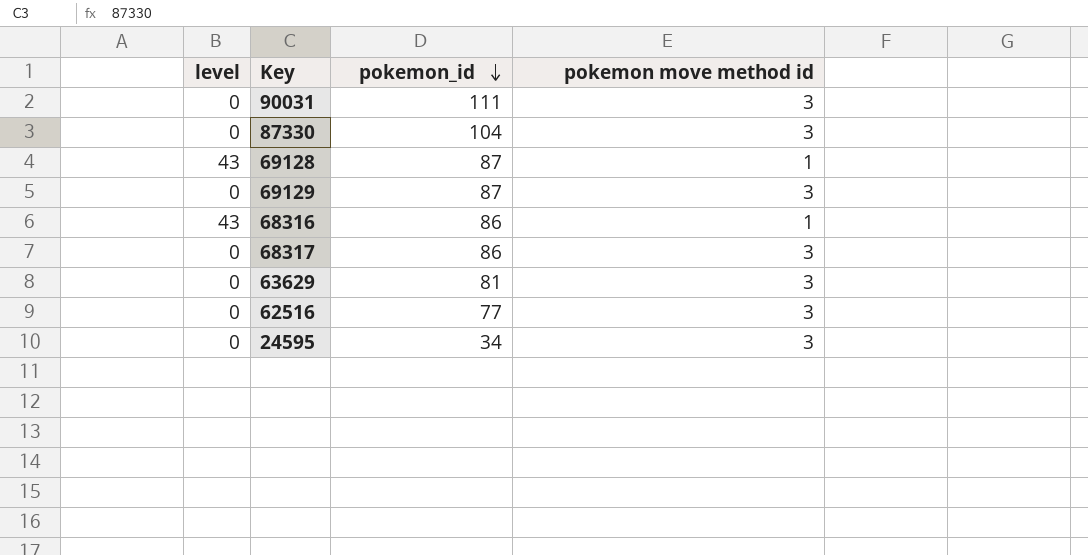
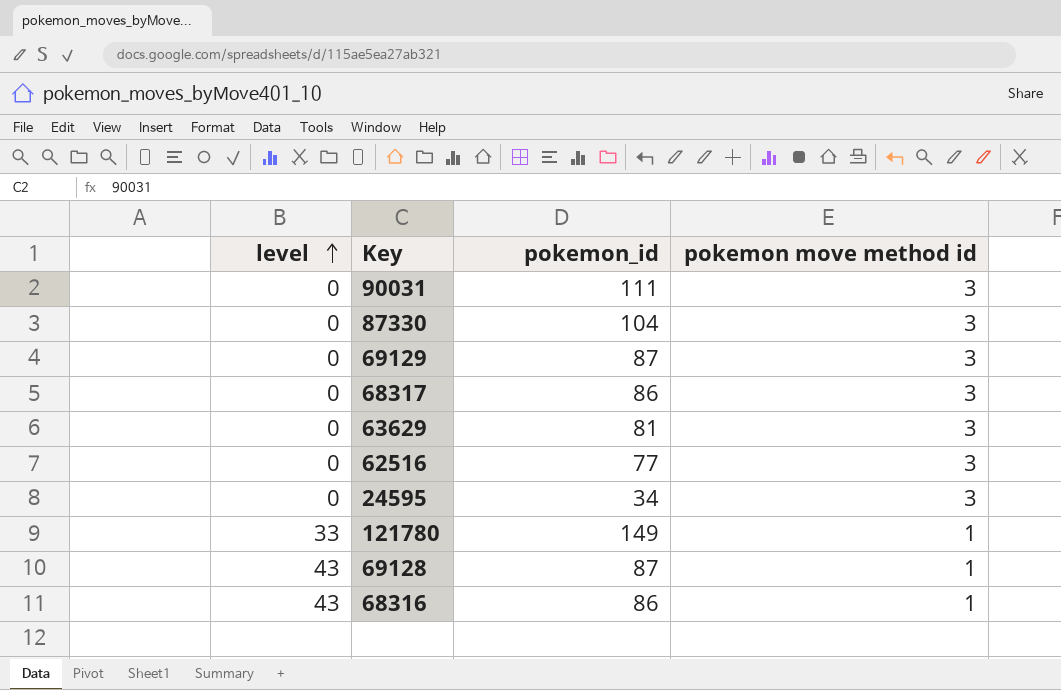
row order: pokemon_id descending -> level ascending
row 121780: none -> 33 | 149 | 1

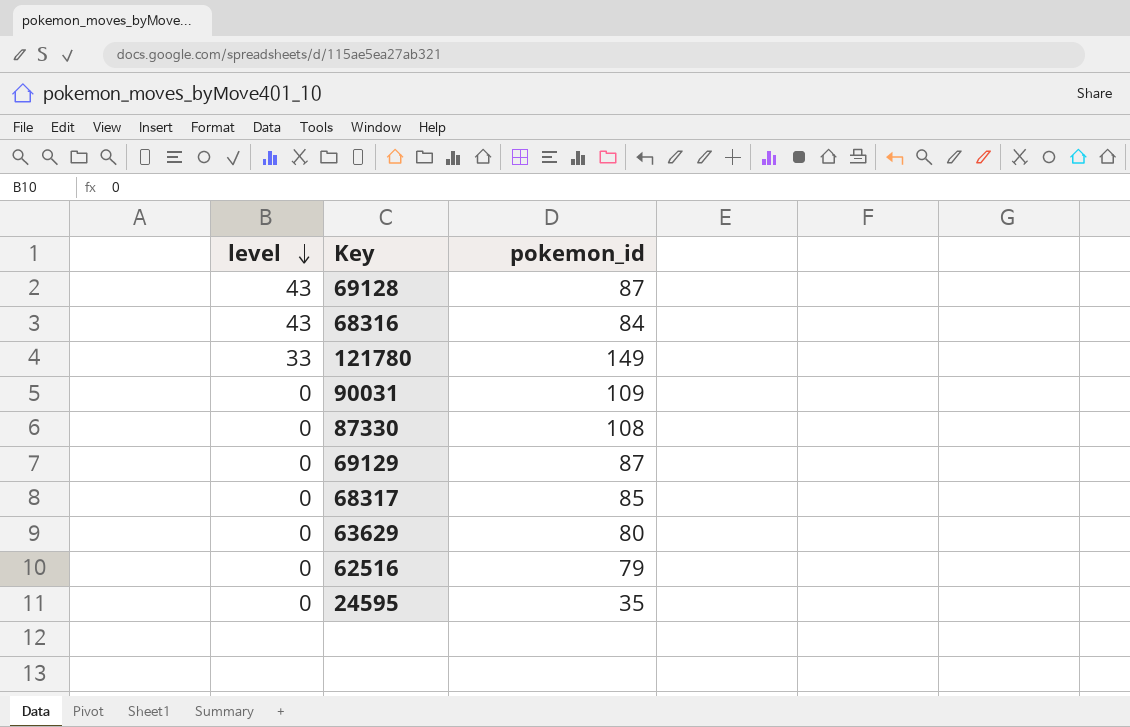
row order: level ascending -> level descending
column pokemon move method id | position: 4 -> none
68316 | pokemon_id: 86 -> 84
90031 | pokemon_id: 111 -> 109
87330 | pokemon_id: 104 -> 108
68317 | pokemon_id: 86 -> 85
63629 | pokemon_id: 81 -> 80
62516 | pokemon_id: 77 -> 79
24595 | pokemon_id: 34 -> 35

